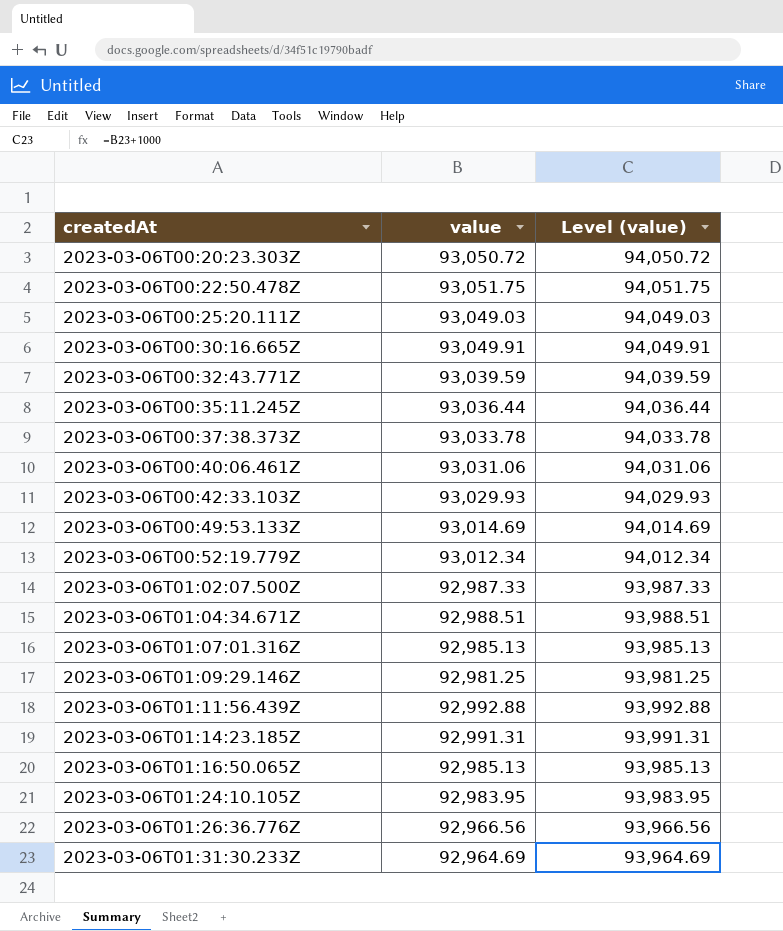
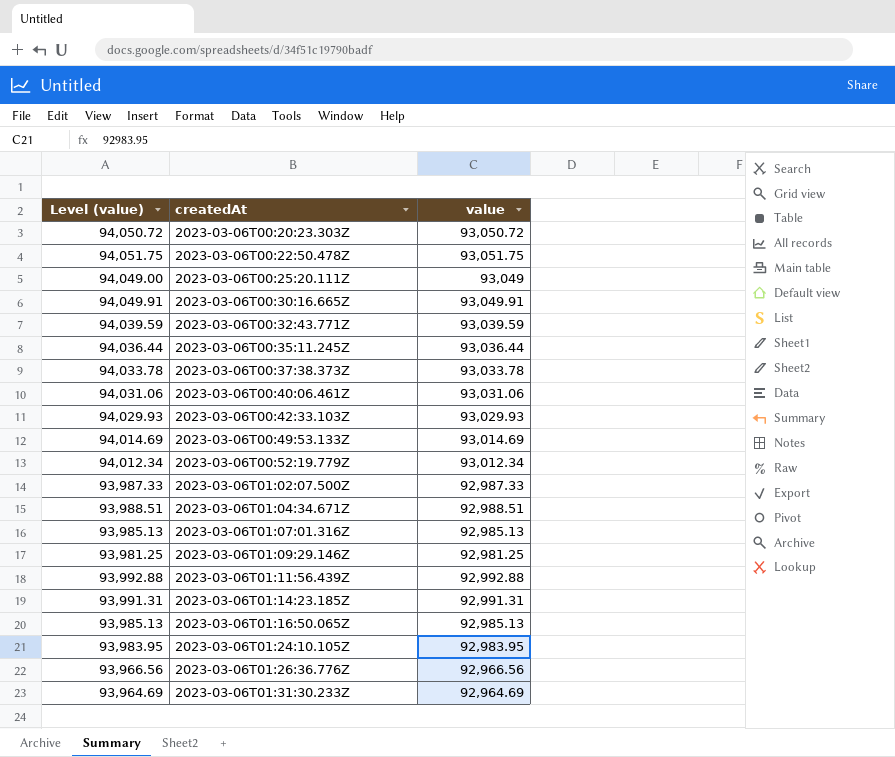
column Level (value) | position: 3 -> 1
2023-03-06T00:25:20.111Z | Level (value): 94,049.03 -> 94,049.00
2023-03-06T00:25:20.111Z | value: 93,049.03 -> 93,049

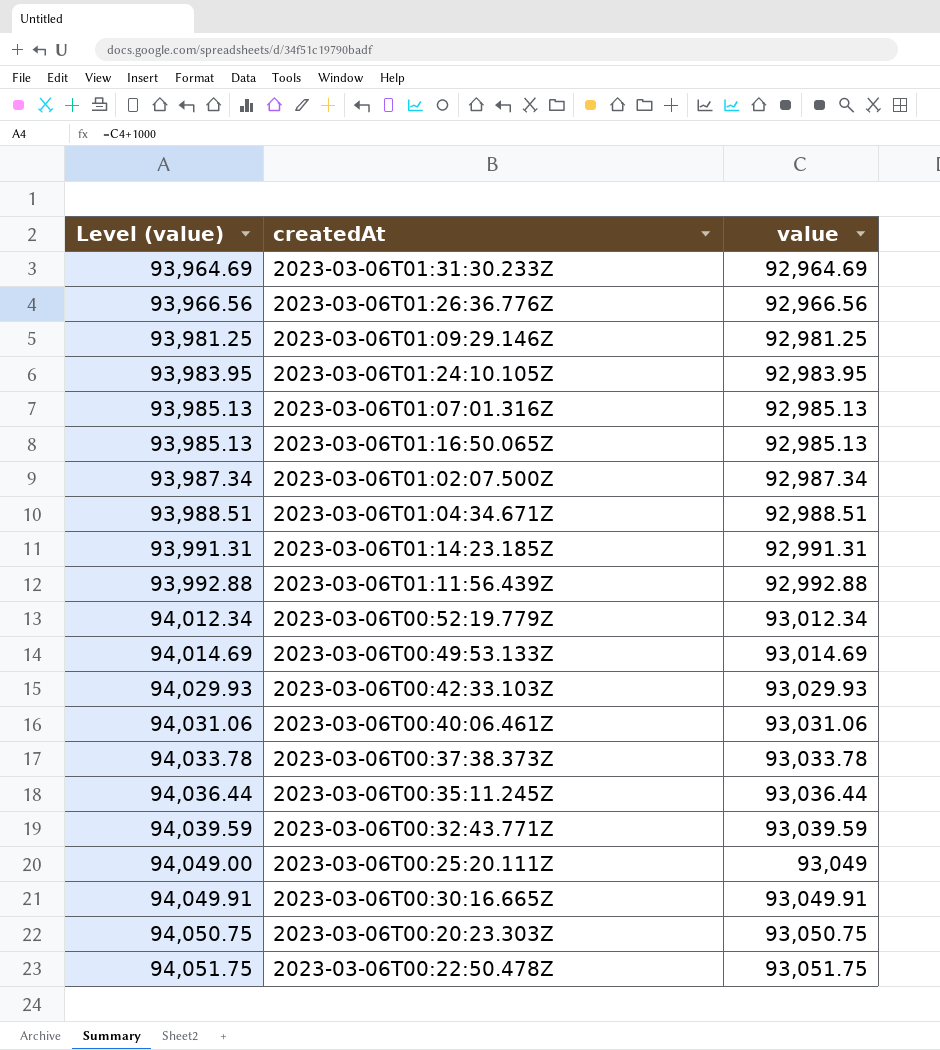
row order: createdAt ascending -> Level (value) ascending
2023-03-06T01:02:07.500Z | Level (value): 93,987.33 -> 93,987.34
2023-03-06T01:02:07.500Z | value: 92,987.33 -> 92,987.34
2023-03-06T00:20:23.303Z | Level (value): 94,050.72 -> 94,050.75
2023-03-06T00:20:23.303Z | value: 93,050.72 -> 93,050.75

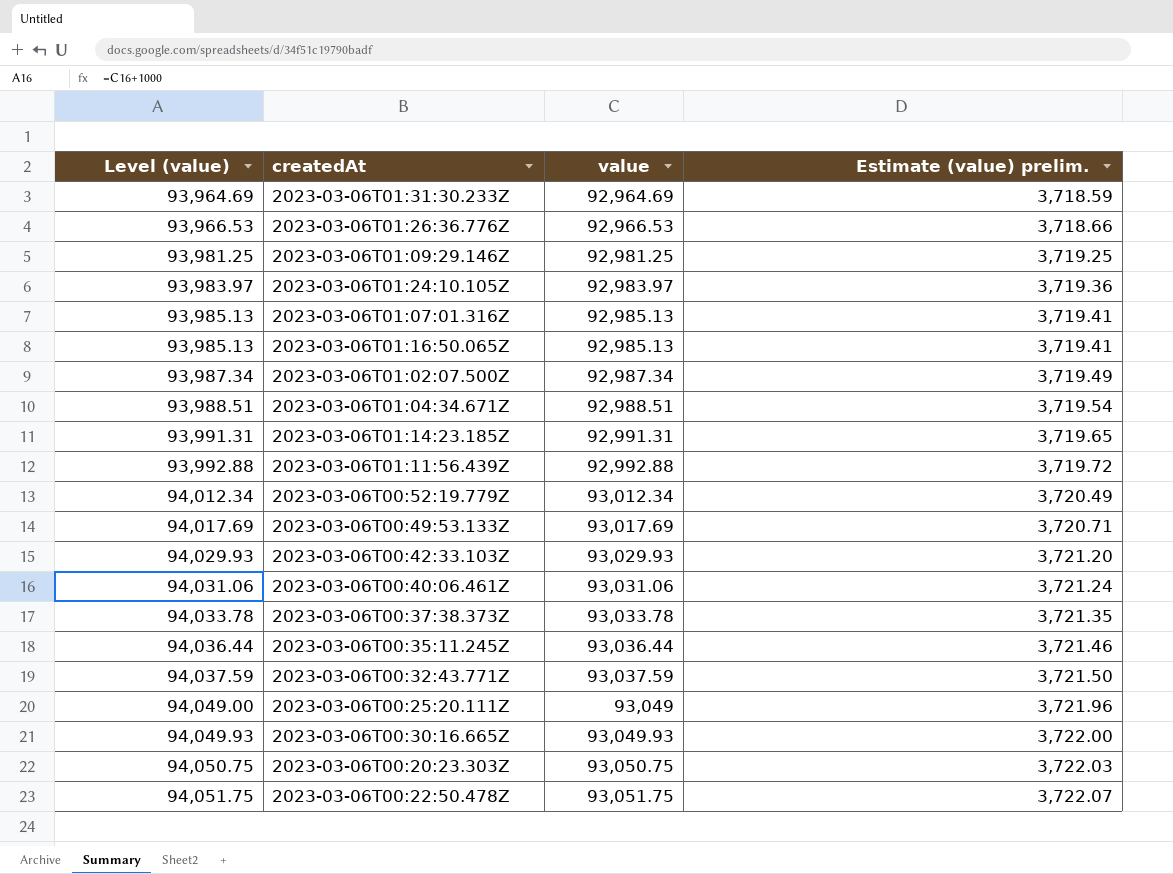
column Estimate (value) prelim. | formula: none -> [value] * 0.04
2023-03-06T01:26:36.776Z | Level (value): 93,966.56 -> 93,966.53
2023-03-06T01:26:36.776Z | value: 92,966.56 -> 92,966.53
2023-03-06T01:24:10.105Z | Level (value): 93,983.95 -> 93,983.97
2023-03-06T01:24:10.105Z | value: 92,983.95 -> 92,983.97
2023-03-06T00:49:53.133Z | Level (value): 94,014.69 -> 94,017.69
2023-03-06T00:49:53.133Z | value: 93,014.69 -> 93,017.69
2023-03-06T00:32:43.771Z | Level (value): 94,039.59 -> 94,037.59
2023-03-06T00:32:43.771Z | value: 93,039.59 -> 93,037.59
2023-03-06T00:30:16.665Z | Level (value): 94,049.91 -> 94,049.93
2023-03-06T00:30:16.665Z | value: 93,049.91 -> 93,049.93

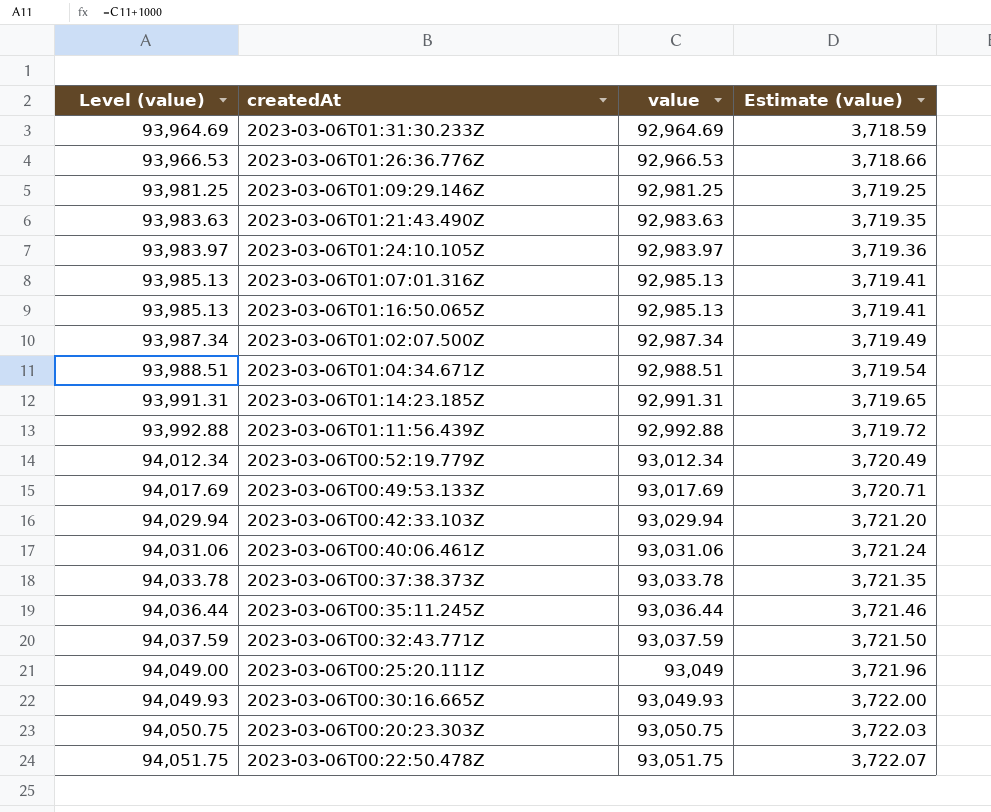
column name: Estimate (value) prelim. -> Estimate (value)
row 2023-03-06T01:21:43.490Z: none -> 93,983.63 | 92,983.63 | 3,719.35
2023-03-06T00:42:33.103Z | Level (value): 94,029.93 -> 94,029.94
2023-03-06T00:42:33.103Z | value: 93,029.93 -> 93,029.94

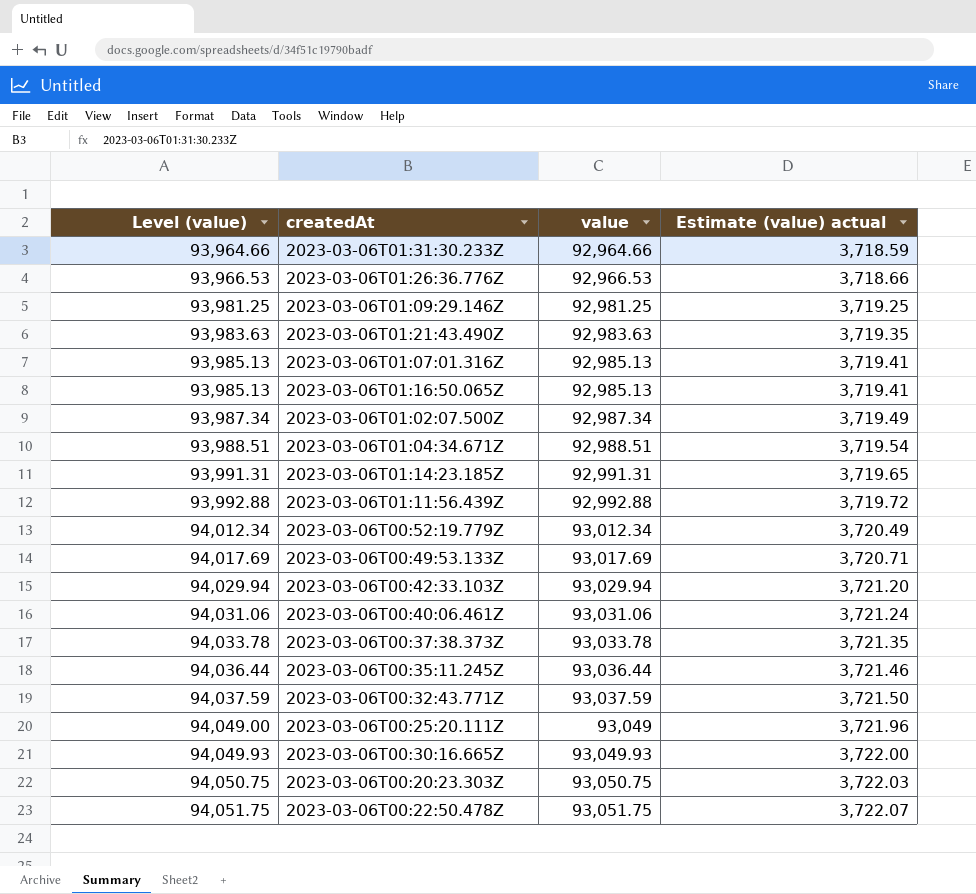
column name: Estimate (value) -> Estimate (value) actual
row 2023-03-06T01:24:10.105Z: 93,983.97 | 92,983.97 | 3,719.36 -> none
2023-03-06T01:31:30.233Z | Level (value): 93,964.69 -> 93,964.66
2023-03-06T01:31:30.233Z | value: 92,964.69 -> 92,964.66

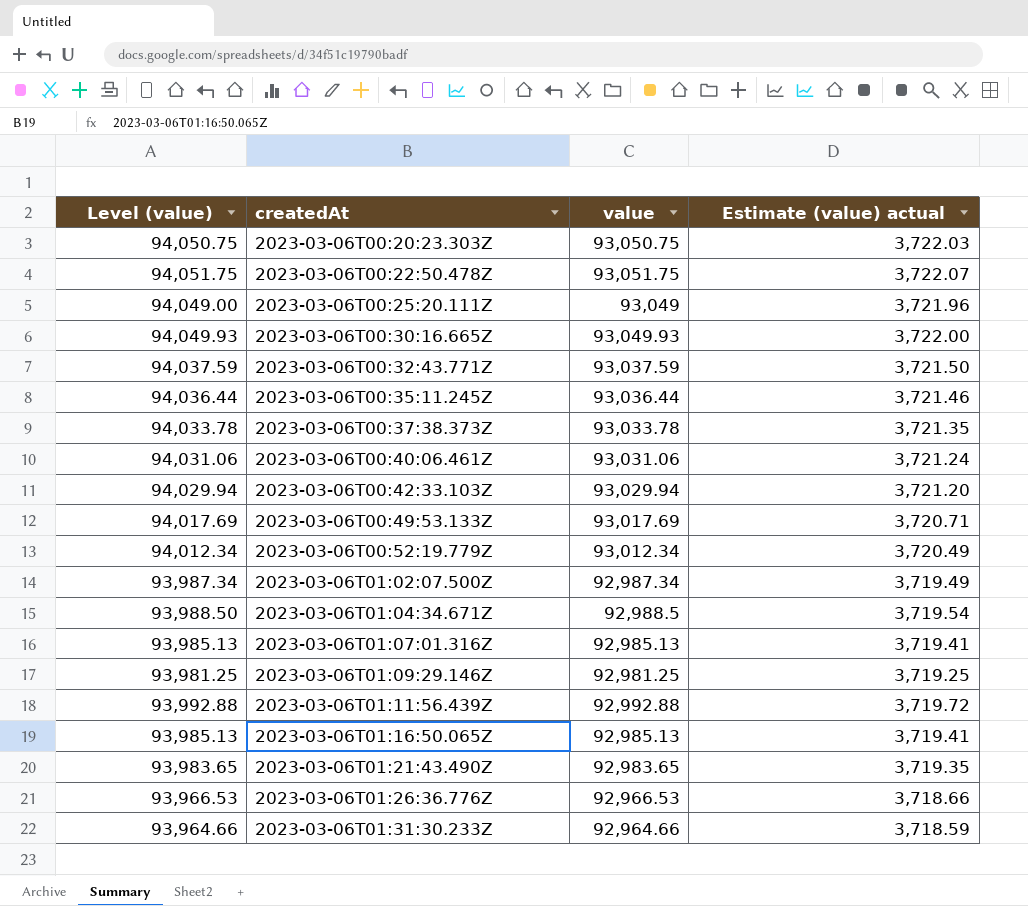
row order: Level (value) ascending -> createdAt ascending
row 2023-03-06T01:14:23.185Z: 93,991.31 | 92,991.31 | 3,719.65 -> none
2023-03-06T01:04:34.671Z | Level (value): 93,988.51 -> 93,988.50
2023-03-06T01:04:34.671Z | value: 92,988.51 -> 92,988.5
2023-03-06T01:21:43.490Z | Level (value): 93,983.63 -> 93,983.65
2023-03-06T01:21:43.490Z | value: 92,983.63 -> 92,983.65

